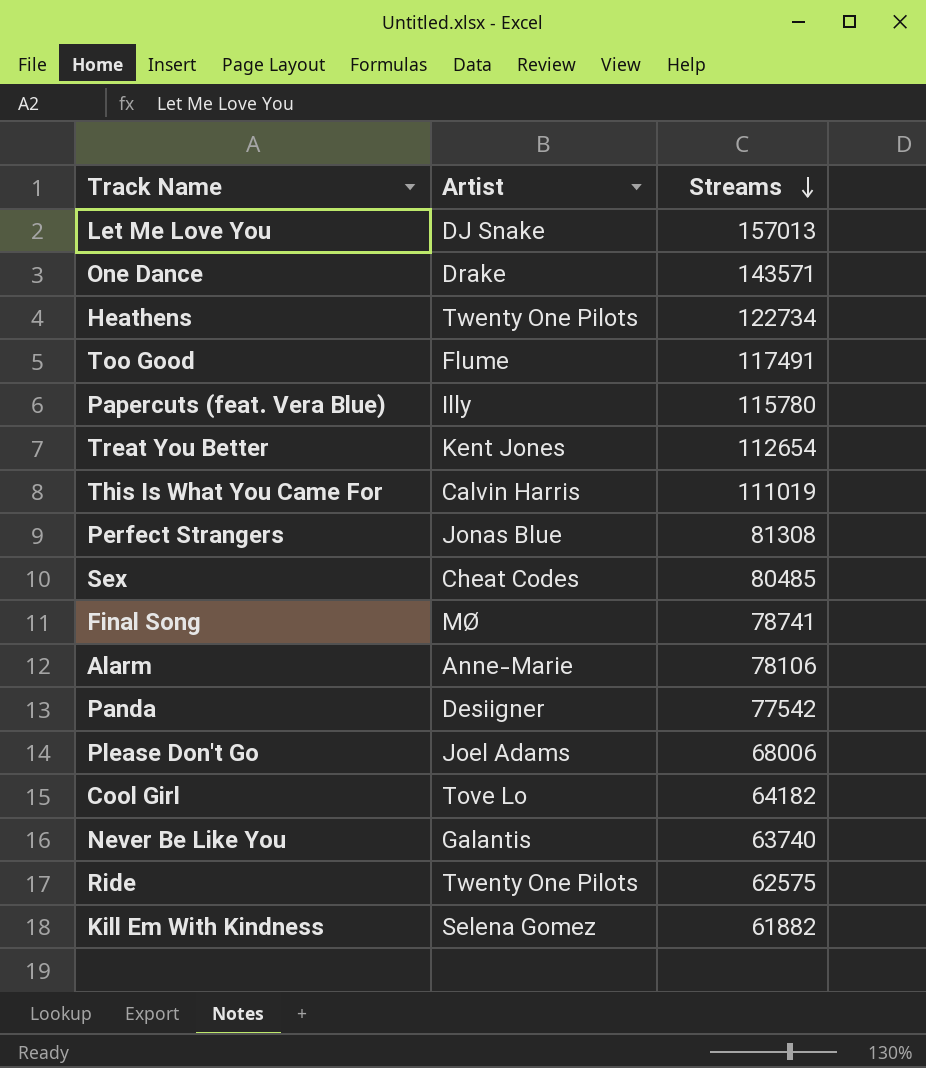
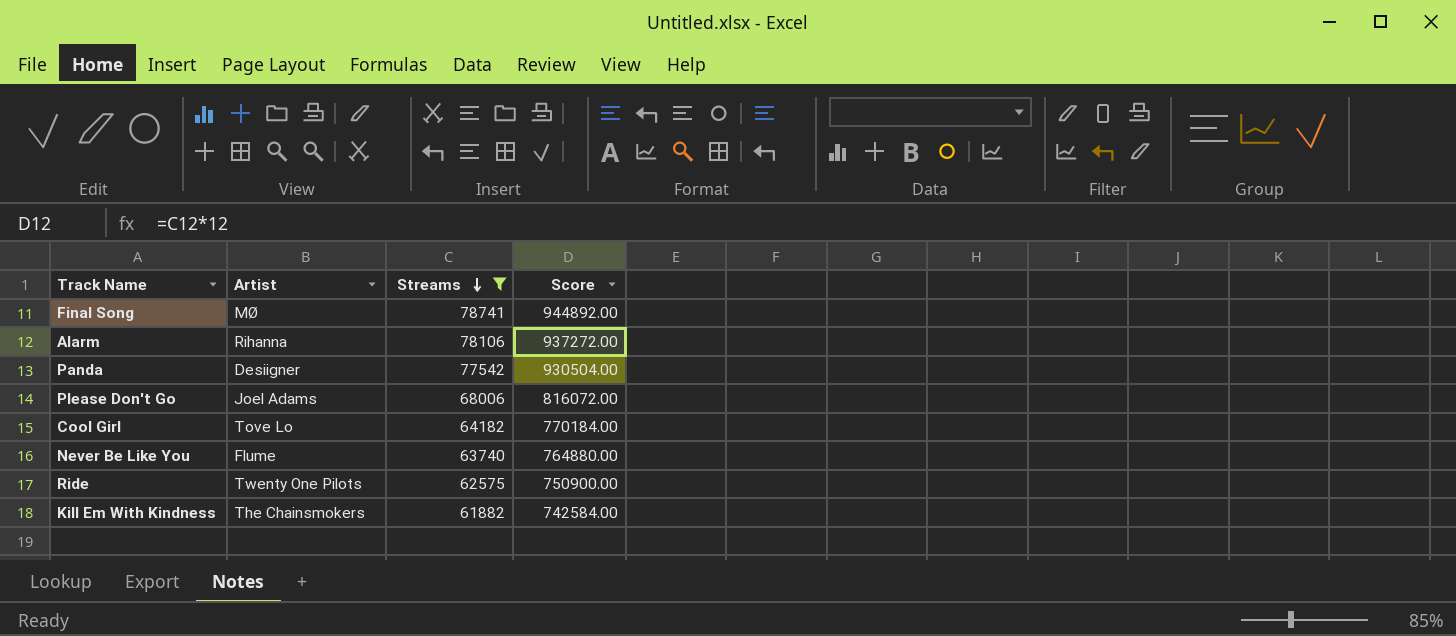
filter: none -> Streams <= 78741
column Score | formula: none -> [Streams] * 12
Alarm | Artist: Anne-Marie -> Rihanna
Never Be Like You | Artist: Galantis -> Flume
Kill Em With Kindness | Artist: Selena Gomez -> The Chainsmokers

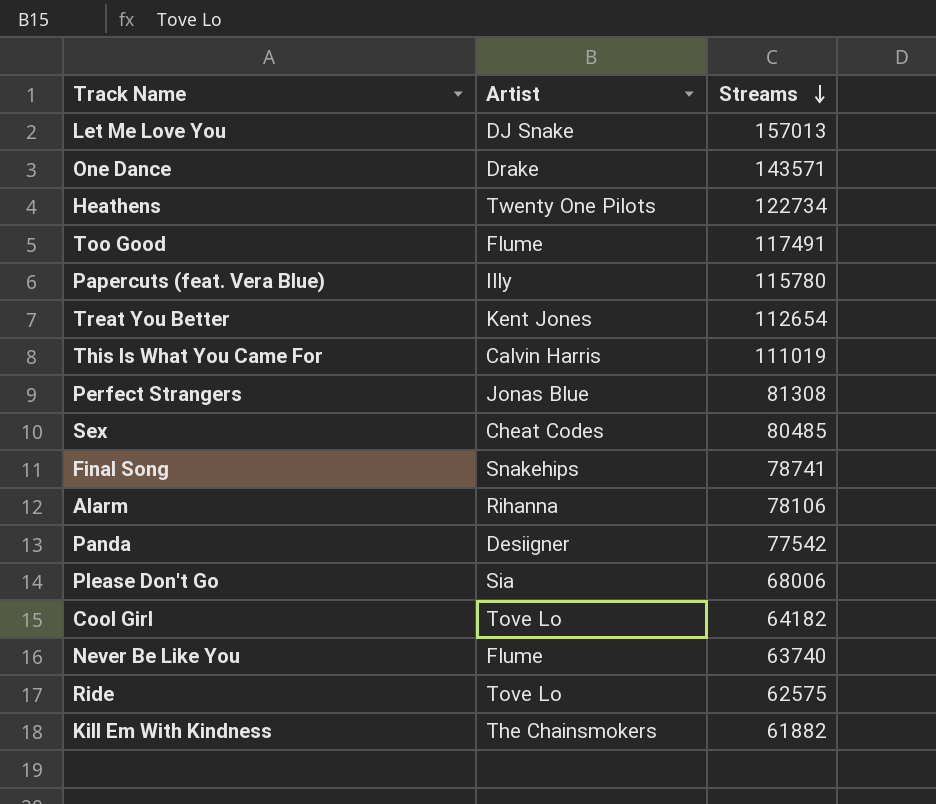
filter: Streams <= 78741 -> none
column Score | formula: [Streams] * 12 -> none
Final Song | Artist: MØ -> Snakehips
Please Don't Go | Artist: Joel Adams -> Sia
Ride | Artist: Twenty One Pilots -> Tove Lo

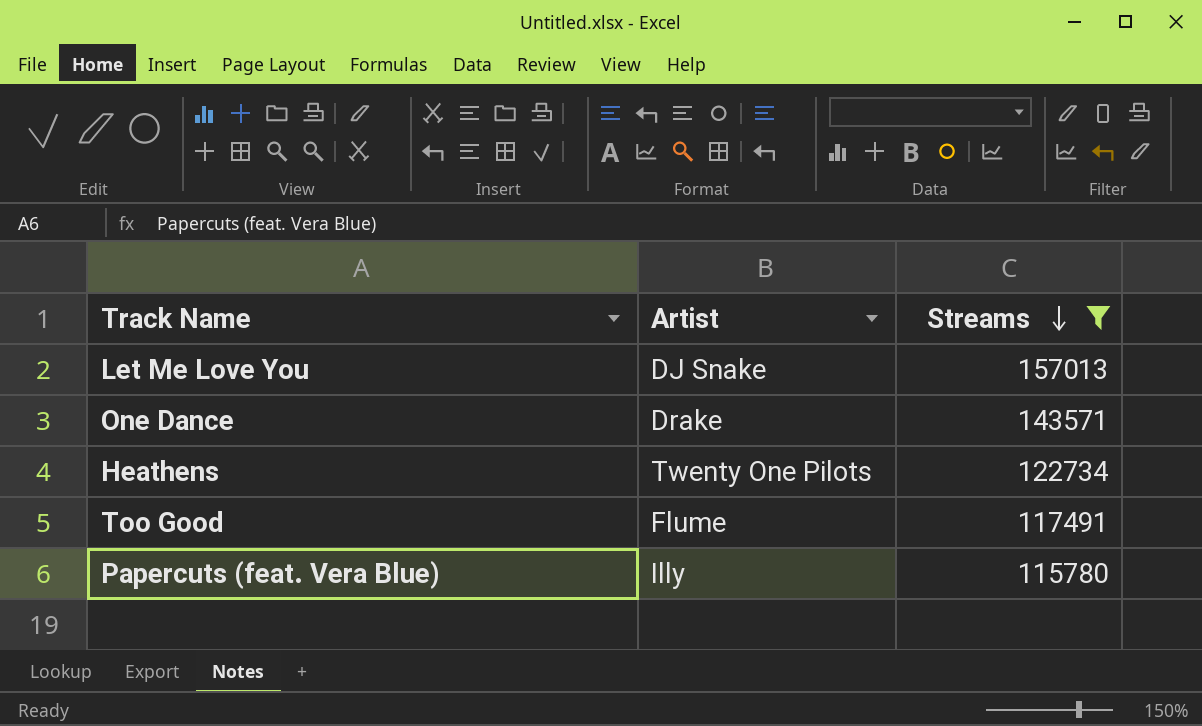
filter: none -> Streams >= 115780

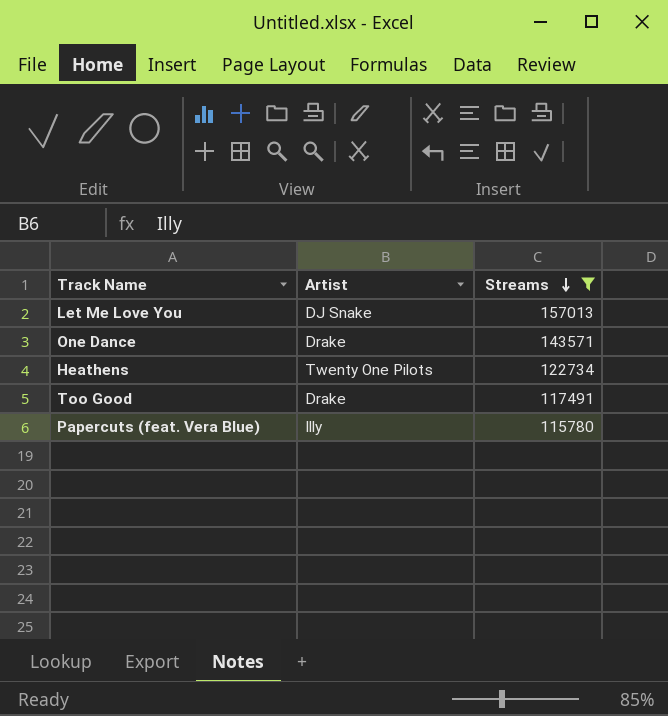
Too Good | Artist: Flume -> Drake

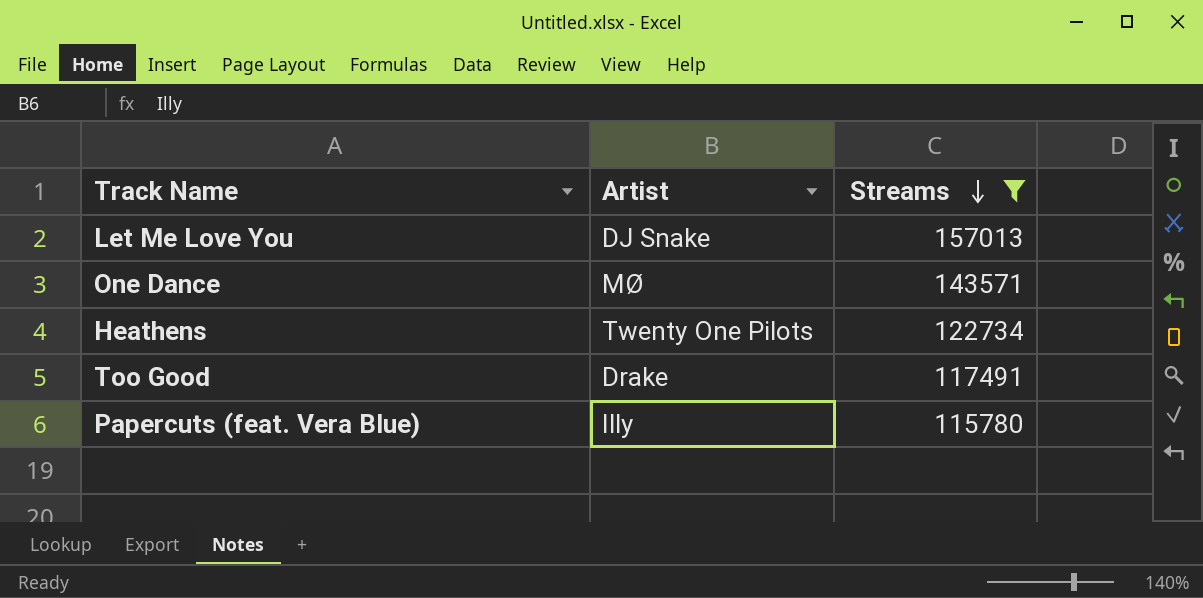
One Dance | Artist: Drake -> MØ

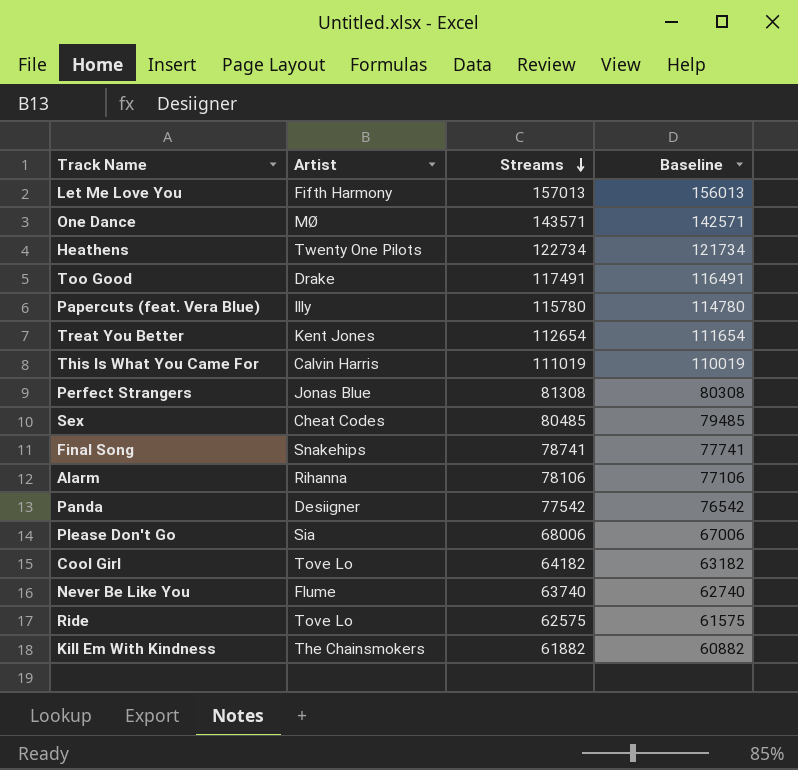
filter: Streams >= 115780 -> none
column Baseline | formula: none -> [Streams] - 1000
Let Me Love You | Artist: DJ Snake -> Fifth Harmony

